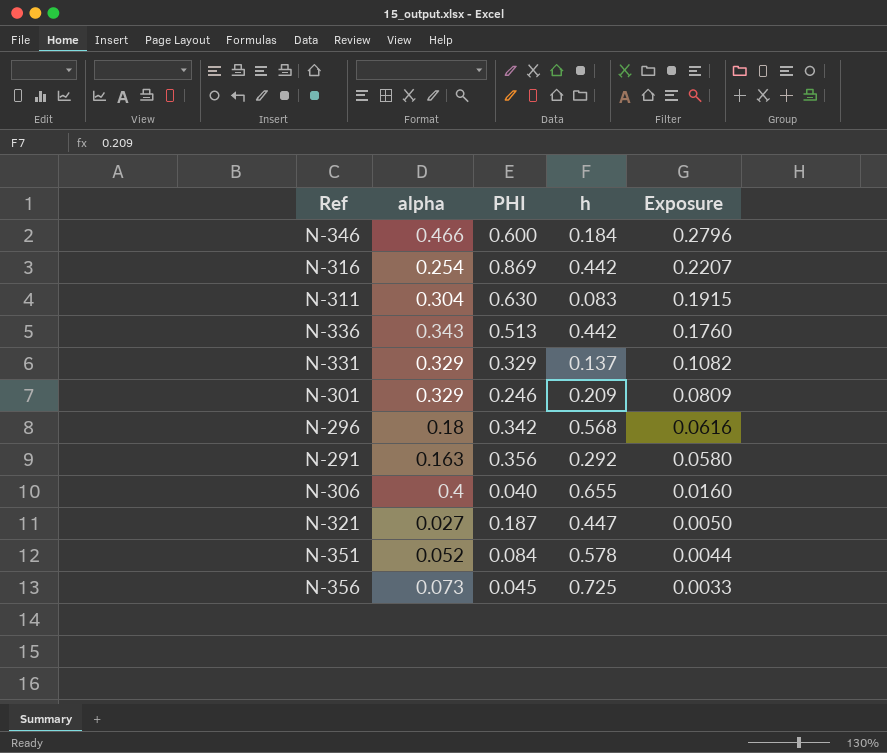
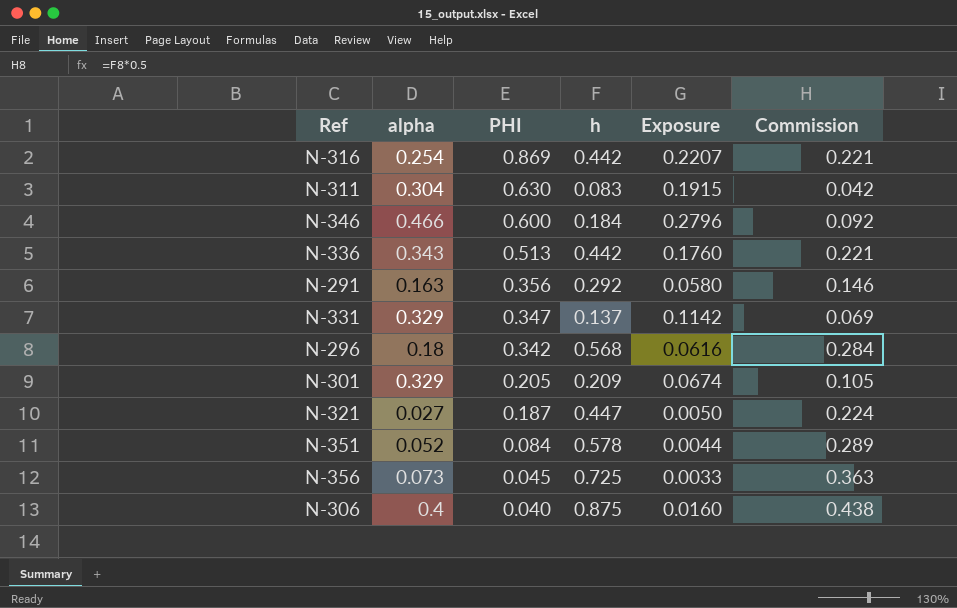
row order: Exposure descending -> PHI descending
column Commission | formula: none -> [h] * 0.5
N-331 | PHI: 0.329 -> 0.347
N-331 | Exposure: 0.1082 -> 0.1142
N-301 | PHI: 0.246 -> 0.205
N-301 | Exposure: 0.0809 -> 0.0674
N-306 | h: 0.655 -> 0.875

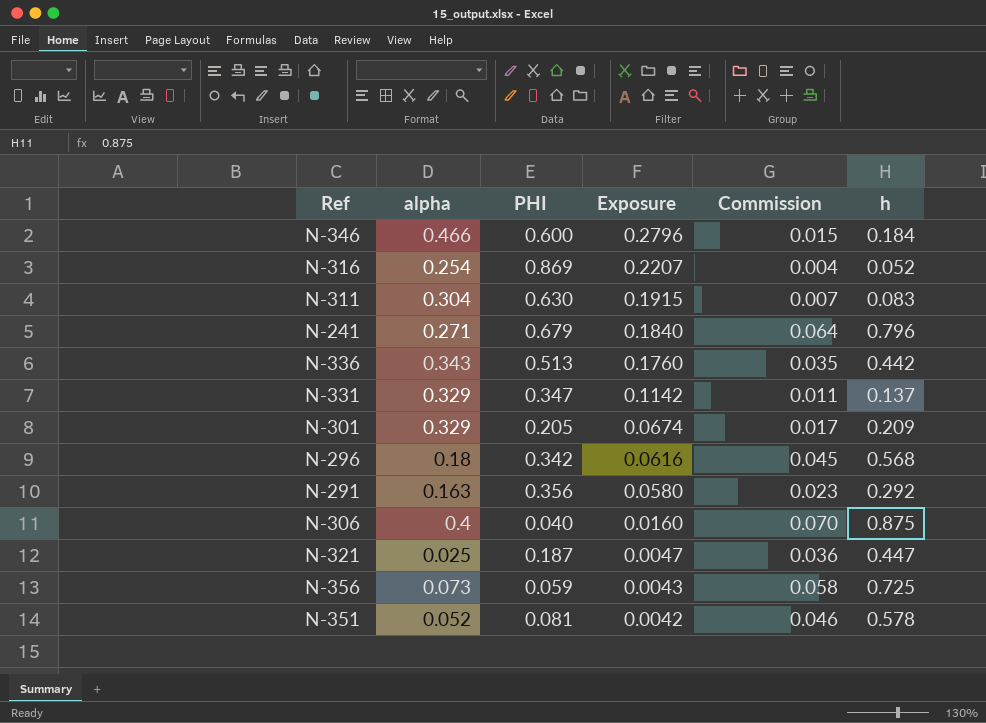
row order: PHI descending -> Exposure descending
column Commission | formula: [h] * 0.5 -> [h] * 0.08
column h | position: 4 -> 6
N-316 | h: 0.442 -> 0.052
row N-241: none -> 0.271 | 0.679 | 0.1840 | 0.064 | 0.796
N-321 | alpha: 0.027 -> 0.025
N-321 | Exposure: 0.0050 -> 0.0047
N-356 | PHI: 0.045 -> 0.059
N-356 | Exposure: 0.0033 -> 0.0043
N-351 | PHI: 0.084 -> 0.081
N-351 | Exposure: 0.0044 -> 0.0042

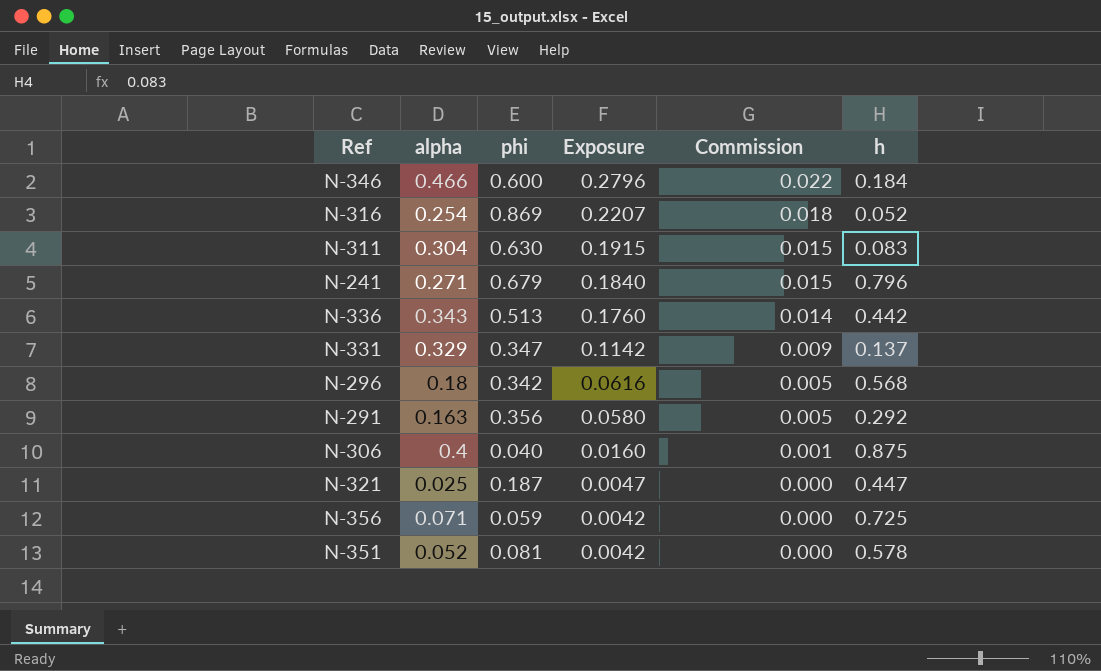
column name: PHI -> phi
column Commission | formula: [h] * 0.08 -> [Exposure] * 0.08
row N-301: 0.329 | 0.205 | 0.0674 | 0.017 | 0.209 -> none
N-356 | alpha: 0.073 -> 0.071
N-356 | Exposure: 0.0043 -> 0.0042

